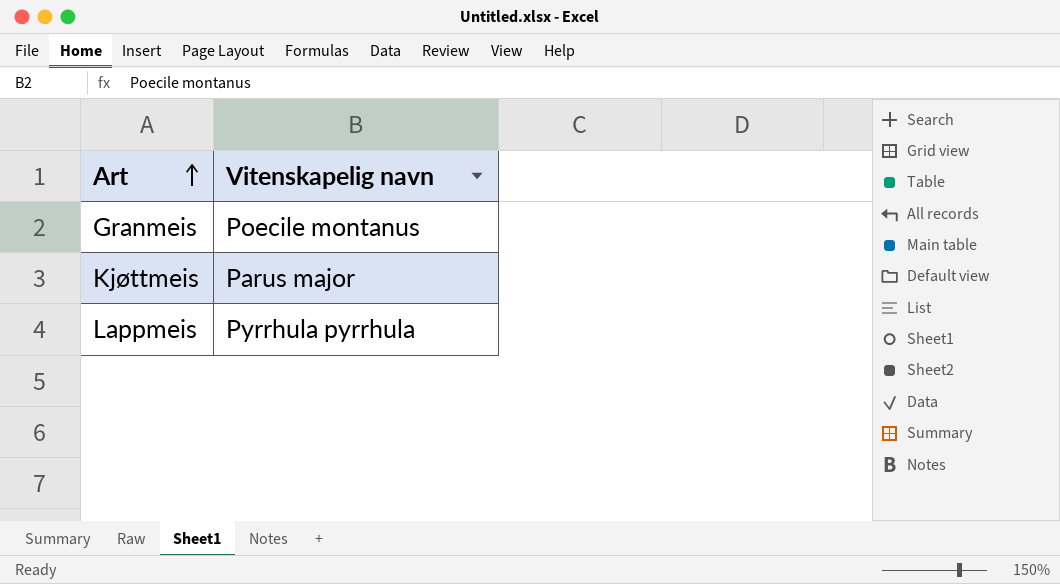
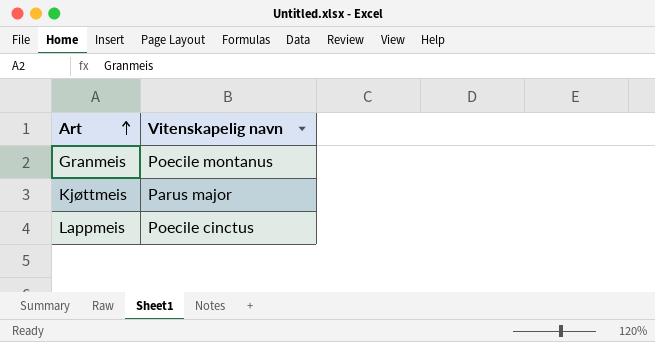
Lappmeis | Vitenskapelig navn: Pyrrhula pyrrhula -> Poecile cinctus

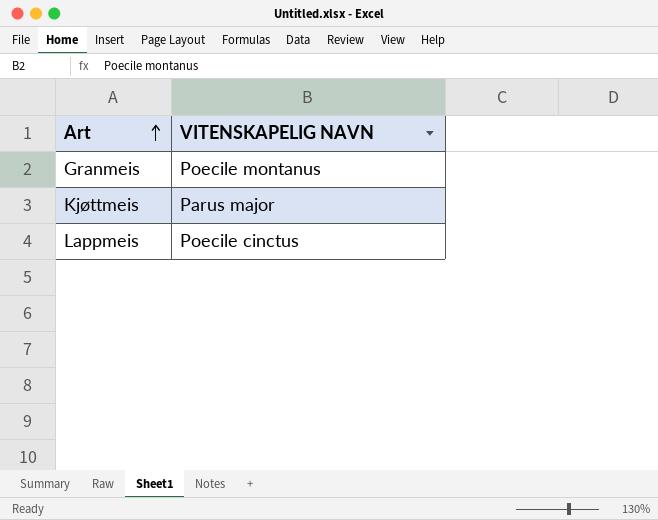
column name: Vitenskapelig navn -> VITENSKAPELIG NAVN

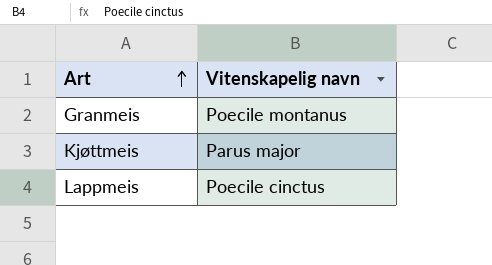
column name: VITENSKAPELIG NAVN -> Vitenskapelig navn

